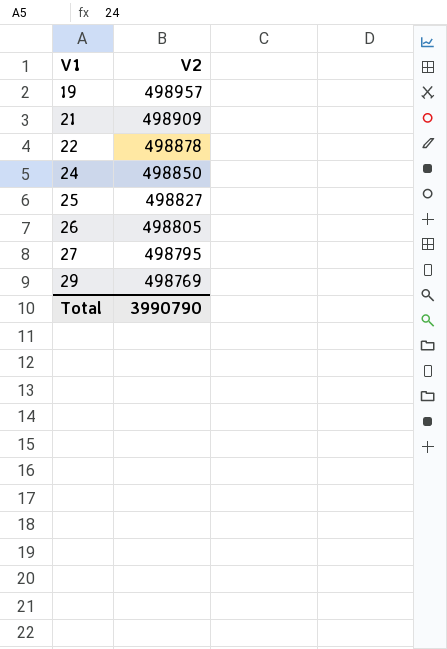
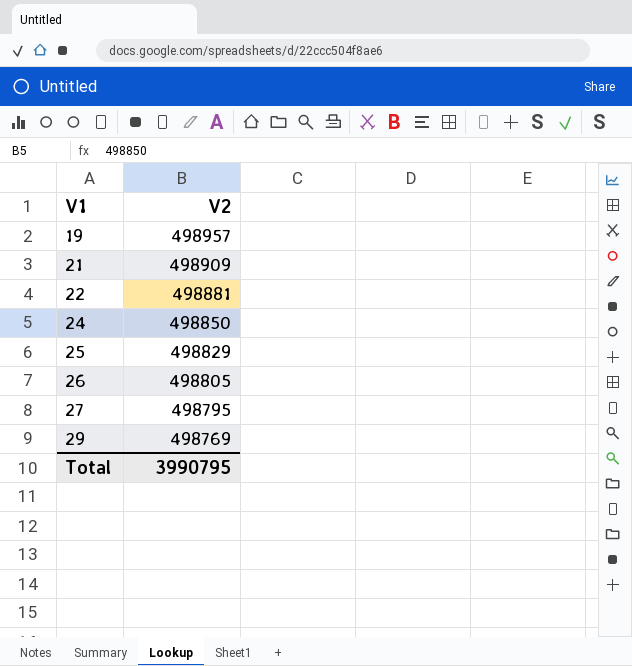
22 | V2: 498878 -> 498881
25 | V2: 498827 -> 498829
Total | V2: 3990790 -> 3990795

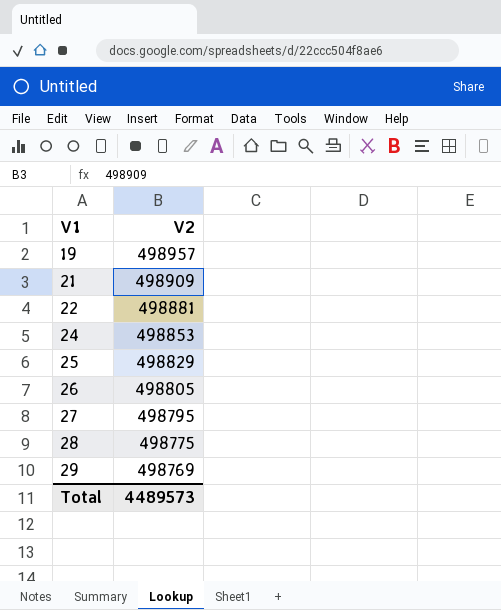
24 | V2: 498850 -> 498853
row 28: none -> 498775
Total | V2: 3990795 -> 4489573

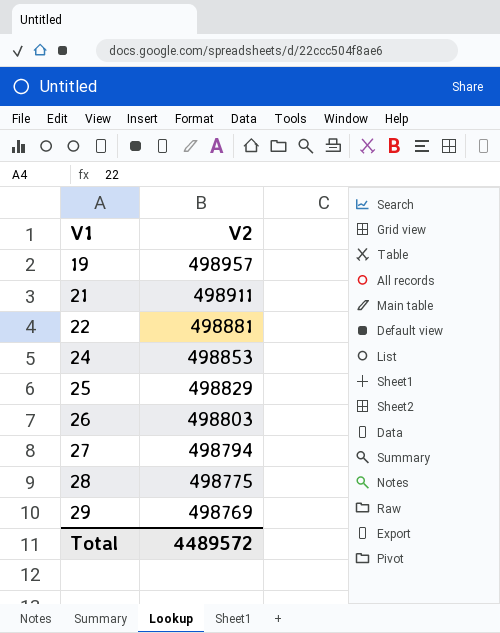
21 | V2: 498909 -> 498911
26 | V2: 498805 -> 498803
27 | V2: 498795 -> 498794
Total | V2: 4489573 -> 4489572

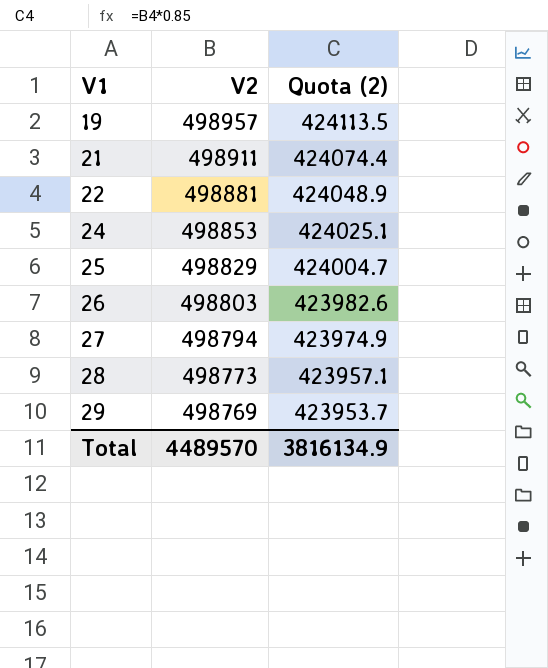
column Quota (2) | formula: none -> [V2] * 0.85
28 | V2: 498775 -> 498773
Total | V2: 4489572 -> 4489570

